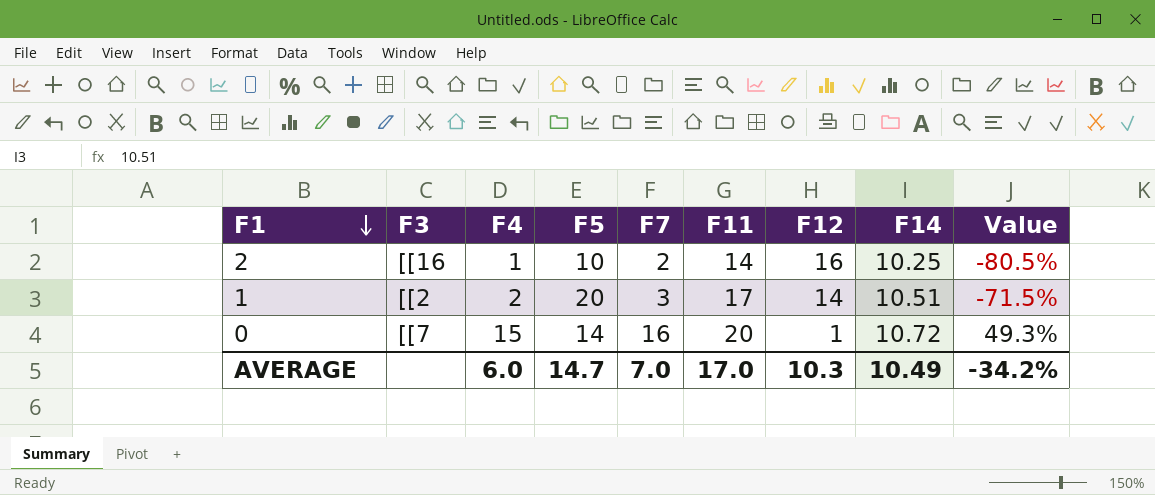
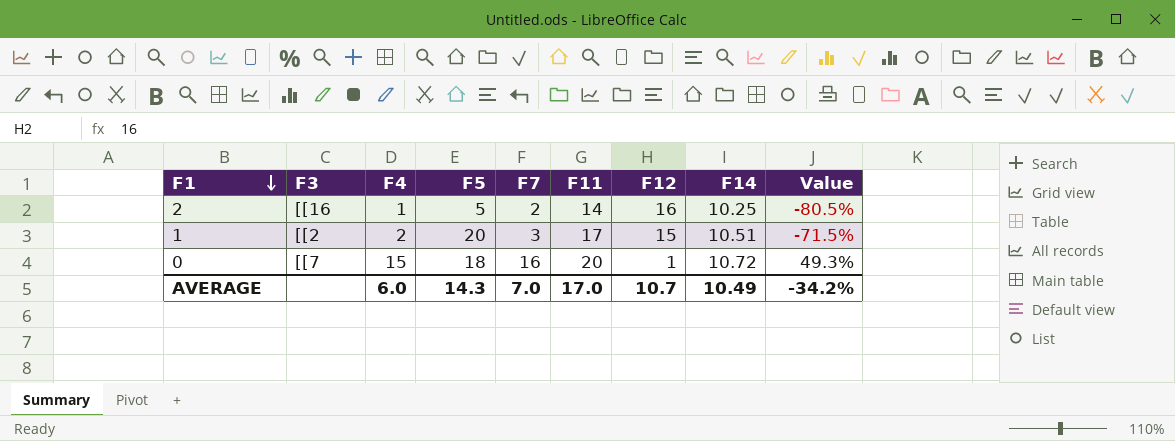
2 | F5: 10 -> 5
1 | F12: 14 -> 15
0 | F5: 14 -> 18
AVERAGE | F5: 14.7 -> 14.3
AVERAGE | F12: 10.3 -> 10.7

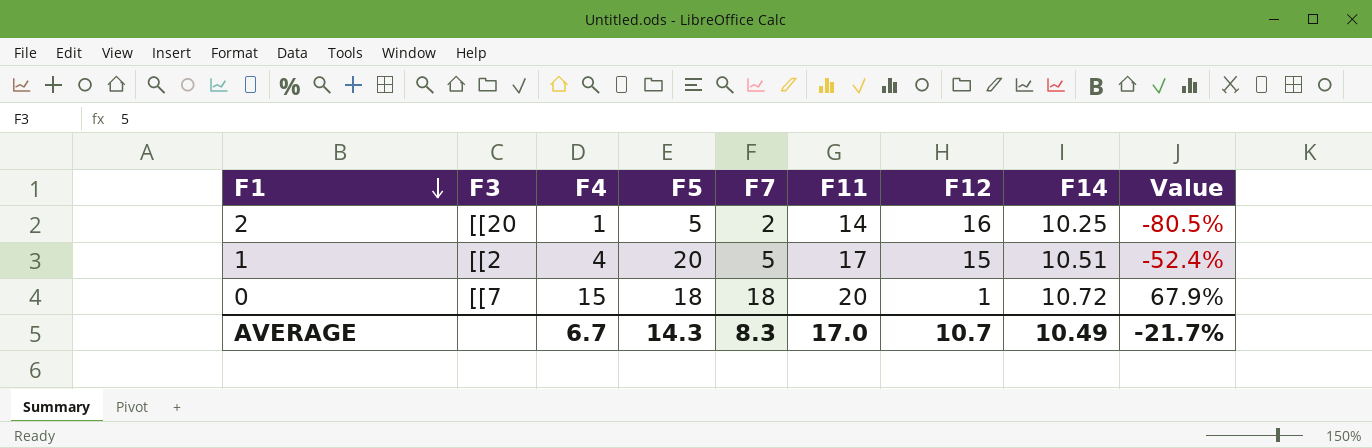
2 | F3: [[16 -> [[20
1 | F4: 2 -> 4
1 | F7: 3 -> 5
1 | Value: -71.5% -> -52.4%
0 | F7: 16 -> 18
0 | Value: 49.3% -> 67.9%
AVERAGE | F4: 6.0 -> 6.7
AVERAGE | F7: 7.0 -> 8.3
AVERAGE | Value: -34.2% -> -21.7%

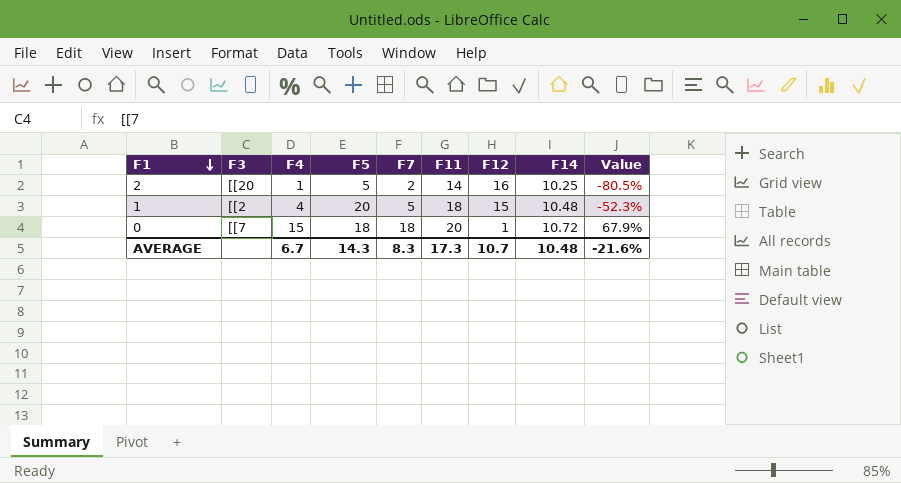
1 | F11: 17 -> 18
1 | F14: 10.51 -> 10.48
1 | Value: -52.4% -> -52.3%
AVERAGE | F11: 17.0 -> 17.3
AVERAGE | F14: 10.49 -> 10.48
AVERAGE | Value: -21.7% -> -21.6%

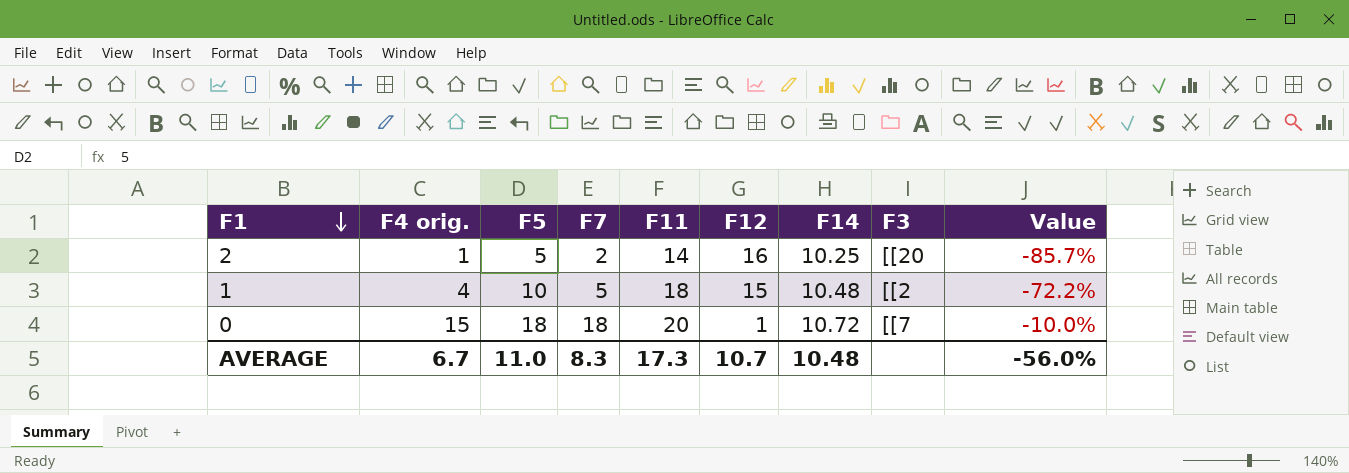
column name: F4 -> F4 orig.
column F3 | position: 2 -> 8
column Value | formula: ([F7] - [F14]) / [F14] -> ([F7] - [F11]) / [F11]
1 | F5: 20 -> 10
AVERAGE | F5: 14.3 -> 11.0
AVERAGE | Value: -21.6% -> -56.0%

